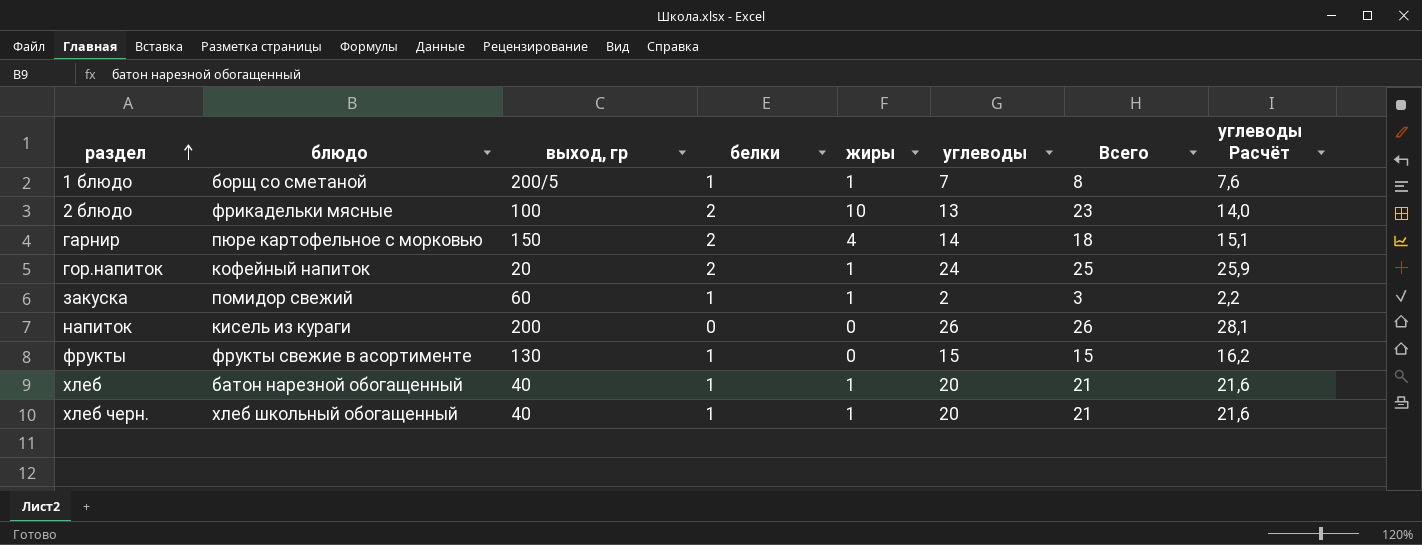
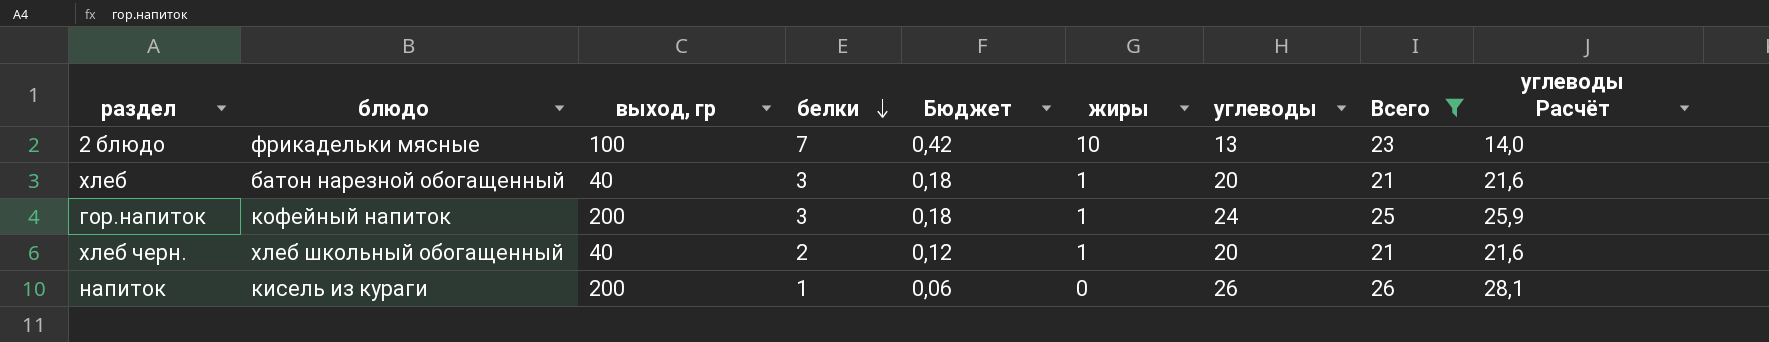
filter: none -> Всего >= 21
row order: раздел ascending -> белки descending
column Бюджет | formula: none -> [белки] * 0,06
2 блюдо | белки: 2 -> 7
хлеб | белки: 1 -> 3
гор.напиток | выход, гр: 20 -> 200
гор.напиток | белки: 2 -> 3
хлеб черн. | белки: 1 -> 2
напиток | белки: 0 -> 1

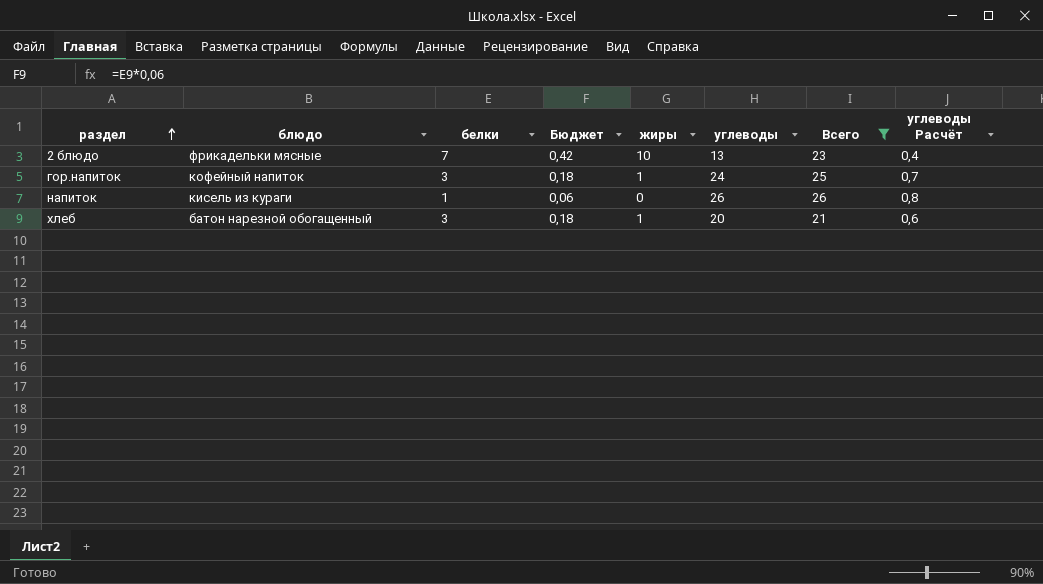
row order: белки descending -> раздел ascending
column выход, гр | position: 3 -> none
column углеводы Расчёт | formula: [углеводы] * 1,08 -> [углеводы] * 0,03
row хлеб черн.: хлеб школьный обогащенный | 40 | 2 | 0,12 | 1 | 20 | 21 | 21,6 -> none

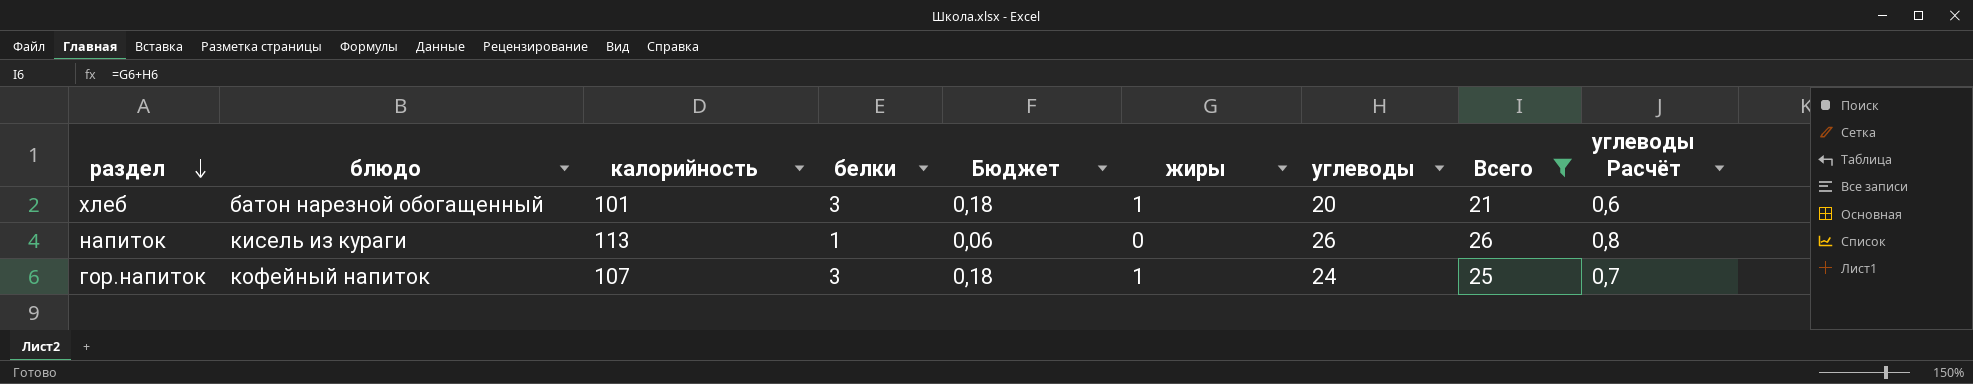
row order: раздел ascending -> раздел descending
column калорийность | position: none -> 3
row 2 блюдо: фрикадельки мясные | 7 | 0,42 | 10 | 13 | 23 | 0,4 -> none

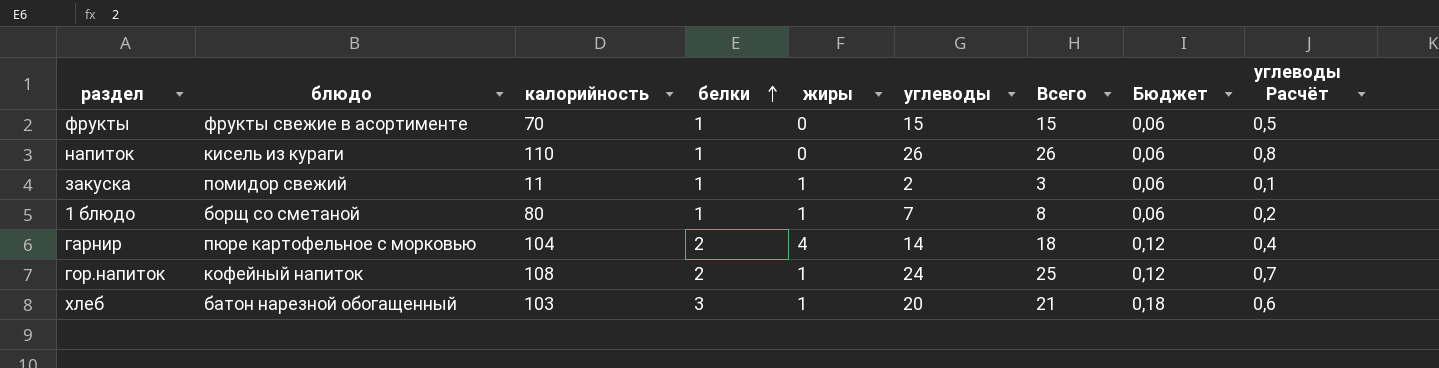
filter: Всего >= 21 -> none
row order: раздел descending -> белки ascending
column Бюджет | position: 5 -> 8
напиток | калорийность: 113 -> 110
гор.напиток | калорийность: 107 -> 108
гор.напиток | белки: 3 -> 2
гор.напиток | Бюджет: 0,18 -> 0,12
хлеб | калорийность: 101 -> 103

